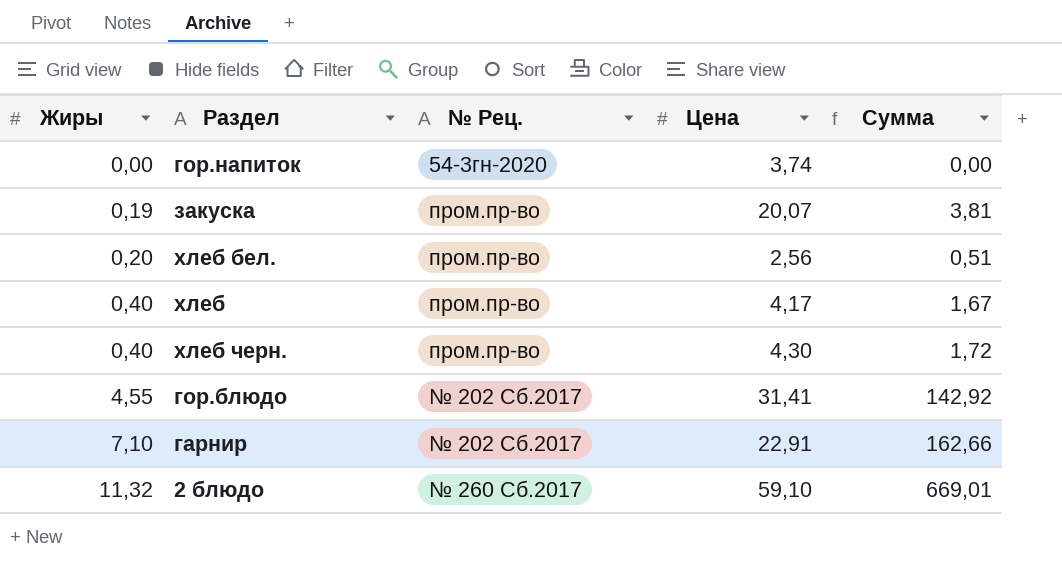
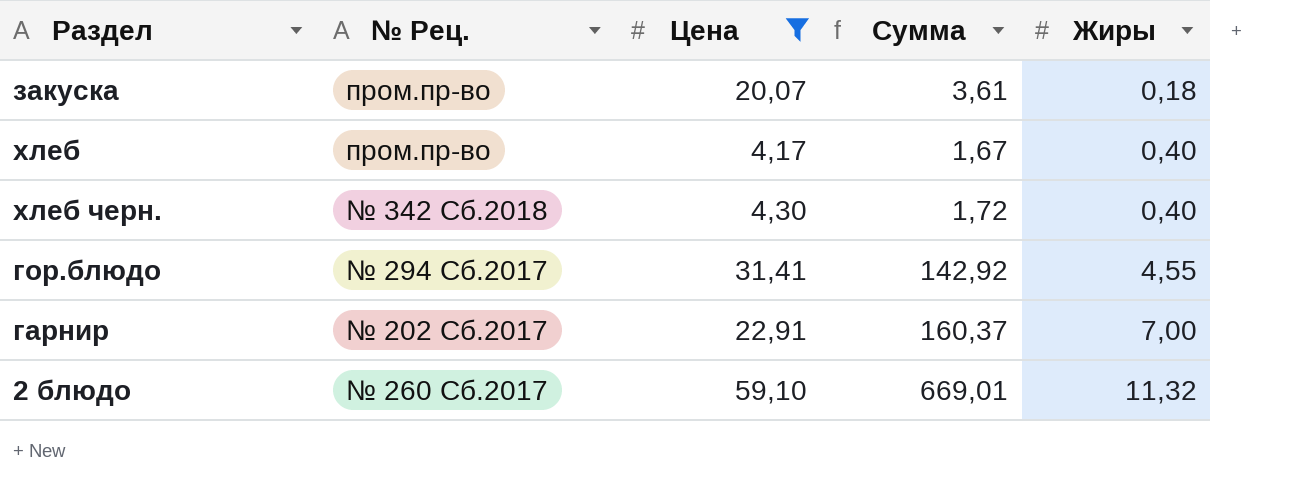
filter: none -> Цена >= 4,17
column Жиры | position: 1 -> 5
закуска | Сумма: 3,81 -> 3,61
закуска | Жиры: 0,19 -> 0,18
хлеб черн. | № Рец.: пром.пр-во -> № 342 Сб.2018
гор.блюдо | № Рец.: № 202 Сб.2017 -> № 294 Сб.2017
гарнир | Сумма: 162,66 -> 160,37
гарнир | Жиры: 7,10 -> 7,00

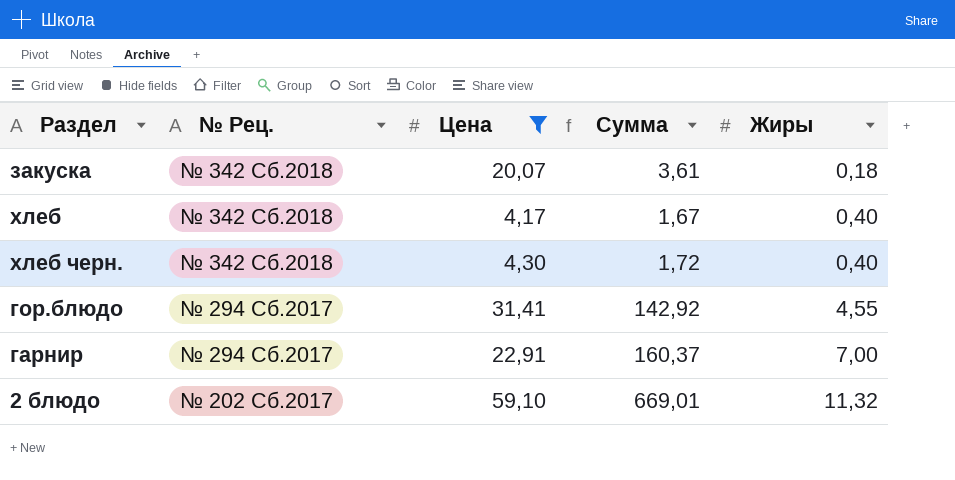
закуска | № Рец.: пром.пр-во -> № 342 Сб.2018
хлеб | № Рец.: пром.пр-во -> № 342 Сб.2018
гарнир | № Рец.: № 202 Сб.2017 -> № 294 Сб.2017
2 блюдо | № Рец.: № 260 Сб.2017 -> № 202 Сб.2017

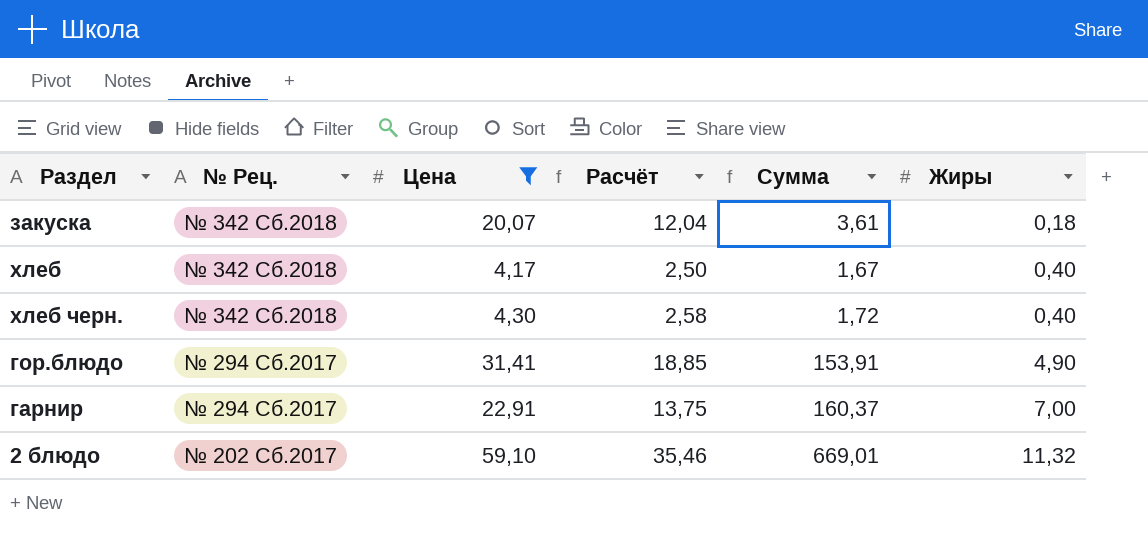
column Расчёт | formula: none -> [Цена] * 0,6
гор.блюдо | Сумма: 142,92 -> 153,91
гор.блюдо | Жиры: 4,55 -> 4,90

